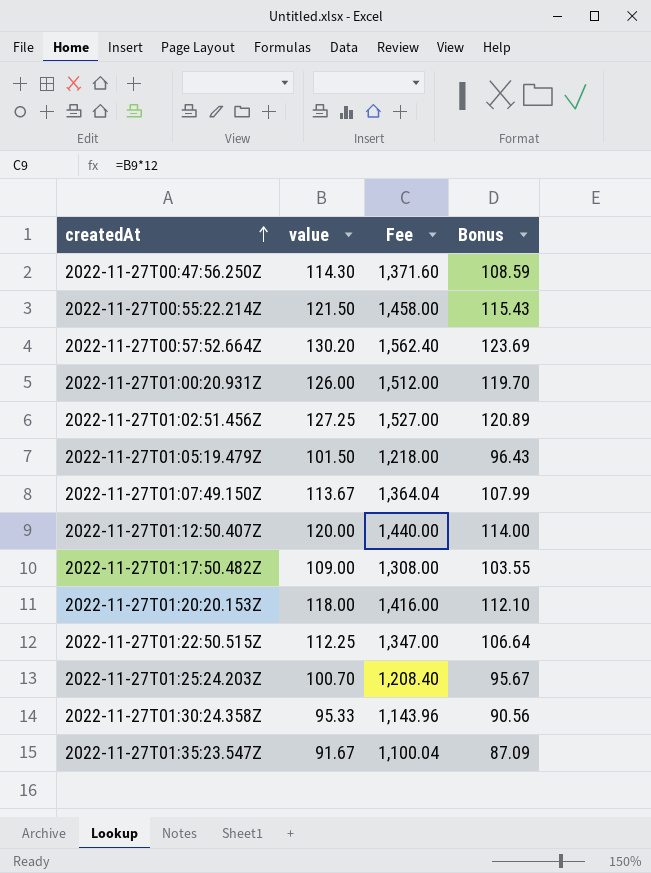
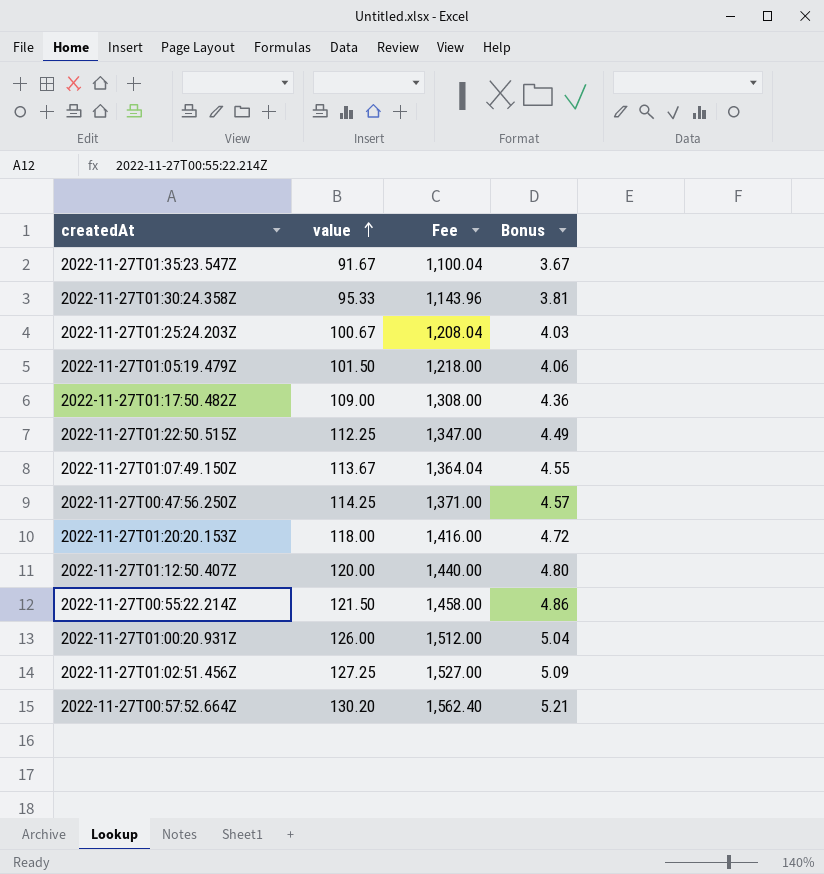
row order: createdAt ascending -> value ascending
column Bonus | formula: [value] * 0.95 -> [value] * 0.04
2022-11-27T01:25:24.203Z | value: 100.70 -> 100.67
2022-11-27T01:25:24.203Z | Fee: 1,208.40 -> 1,208.04
2022-11-27T00:47:56.250Z | value: 114.30 -> 114.25
2022-11-27T00:47:56.250Z | Fee: 1,371.60 -> 1,371.00

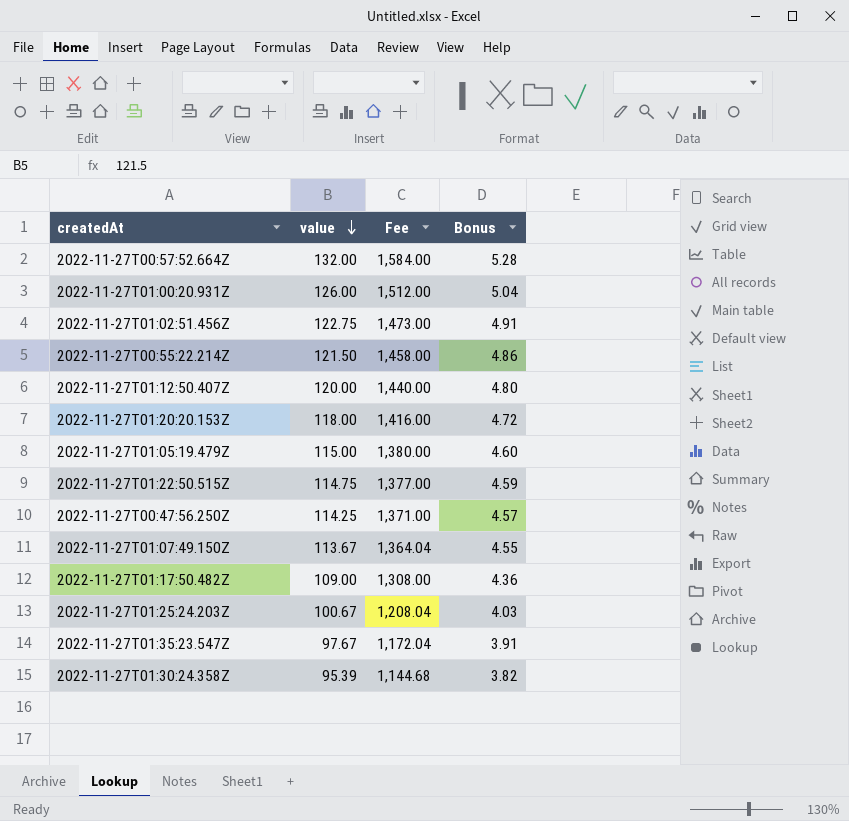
row order: value ascending -> value descending
2022-11-27T00:57:52.664Z | value: 130.20 -> 132.00
2022-11-27T00:57:52.664Z | Fee: 1,562.40 -> 1,584.00
2022-11-27T00:57:52.664Z | Bonus: 5.21 -> 5.28
2022-11-27T01:02:51.456Z | value: 127.25 -> 122.75
2022-11-27T01:02:51.456Z | Fee: 1,527.00 -> 1,473.00
2022-11-27T01:02:51.456Z | Bonus: 5.09 -> 4.91
2022-11-27T01:05:19.479Z | value: 101.50 -> 115.00
2022-11-27T01:05:19.479Z | Fee: 1,218.00 -> 1,380.00
2022-11-27T01:05:19.479Z | Bonus: 4.06 -> 4.60
2022-11-27T01:22:50.515Z | value: 112.25 -> 114.75
2022-11-27T01:22:50.515Z | Fee: 1,347.00 -> 1,377.00
2022-11-27T01:22:50.515Z | Bonus: 4.49 -> 4.59
2022-11-27T01:35:23.547Z | value: 91.67 -> 97.67
2022-11-27T01:35:23.547Z | Fee: 1,100.04 -> 1,172.04
2022-11-27T01:35:23.547Z | Bonus: 3.67 -> 3.91
2022-11-27T01:30:24.358Z | value: 95.33 -> 95.39
2022-11-27T01:30:24.358Z | Fee: 1,143.96 -> 1,144.68
2022-11-27T01:30:24.358Z | Bonus: 3.81 -> 3.82

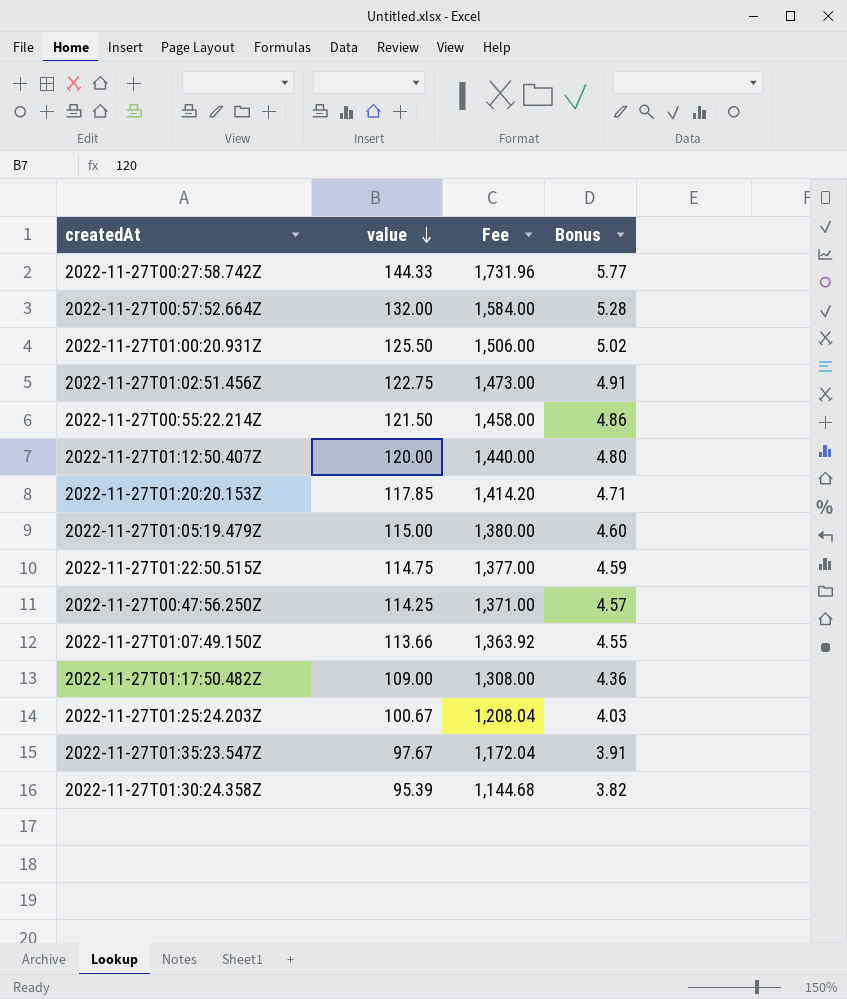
row 2022-11-27T00:27:58.742Z: none -> 144.33 | 1,731.96 | 5.77
2022-11-27T01:00:20.931Z | value: 126.00 -> 125.50
2022-11-27T01:00:20.931Z | Fee: 1,512.00 -> 1,506.00
2022-11-27T01:00:20.931Z | Bonus: 5.04 -> 5.02
2022-11-27T01:20:20.153Z | value: 118.00 -> 117.85
2022-11-27T01:20:20.153Z | Fee: 1,416.00 -> 1,414.20
2022-11-27T01:20:20.153Z | Bonus: 4.72 -> 4.71
2022-11-27T01:07:49.150Z | value: 113.67 -> 113.66
2022-11-27T01:07:49.150Z | Fee: 1,364.04 -> 1,363.92

